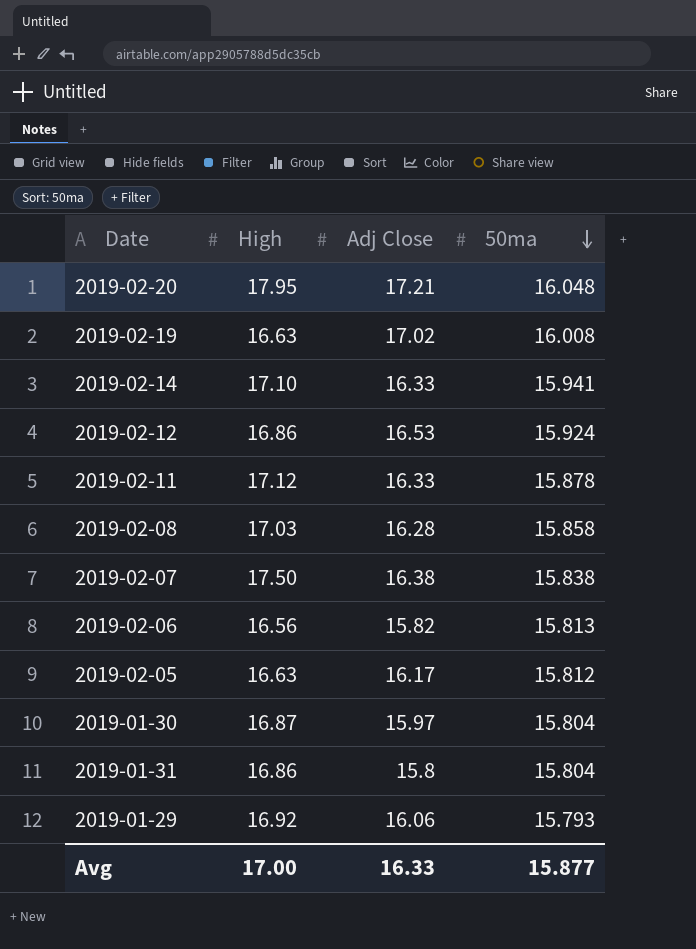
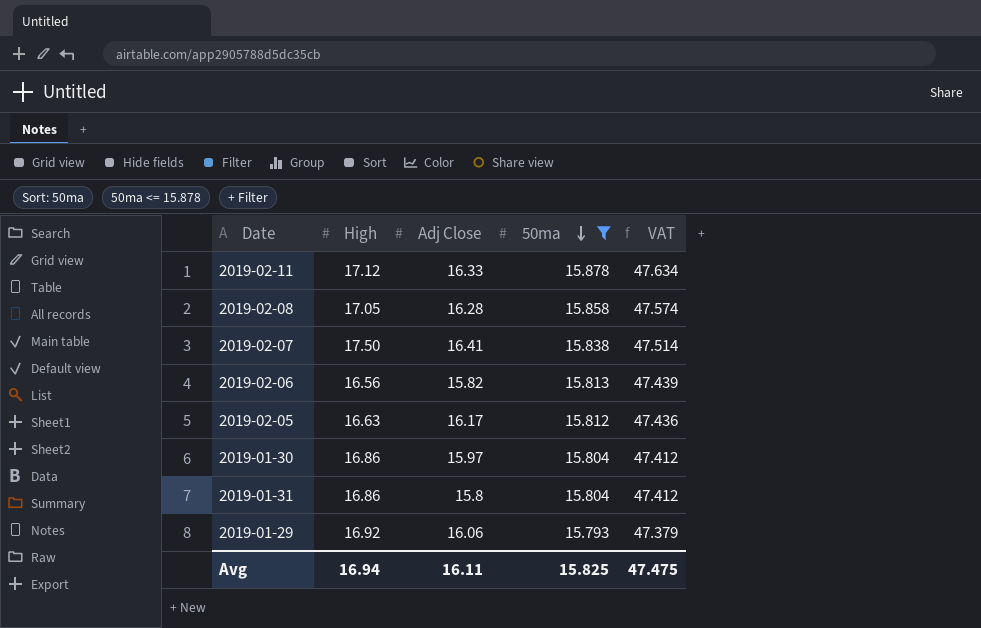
filter: none -> 50ma <= 15.878
column VAT | formula: none -> [50ma] * 3
2019-02-08 | High: 17.03 -> 17.05
2019-02-07 | Adj Close: 16.38 -> 16.41
2019-01-30 | High: 16.87 -> 16.86
Avg | High: 17.00 -> 16.94
Avg | Adj Close: 16.33 -> 16.11
Avg | 50ma: 15.877 -> 15.825

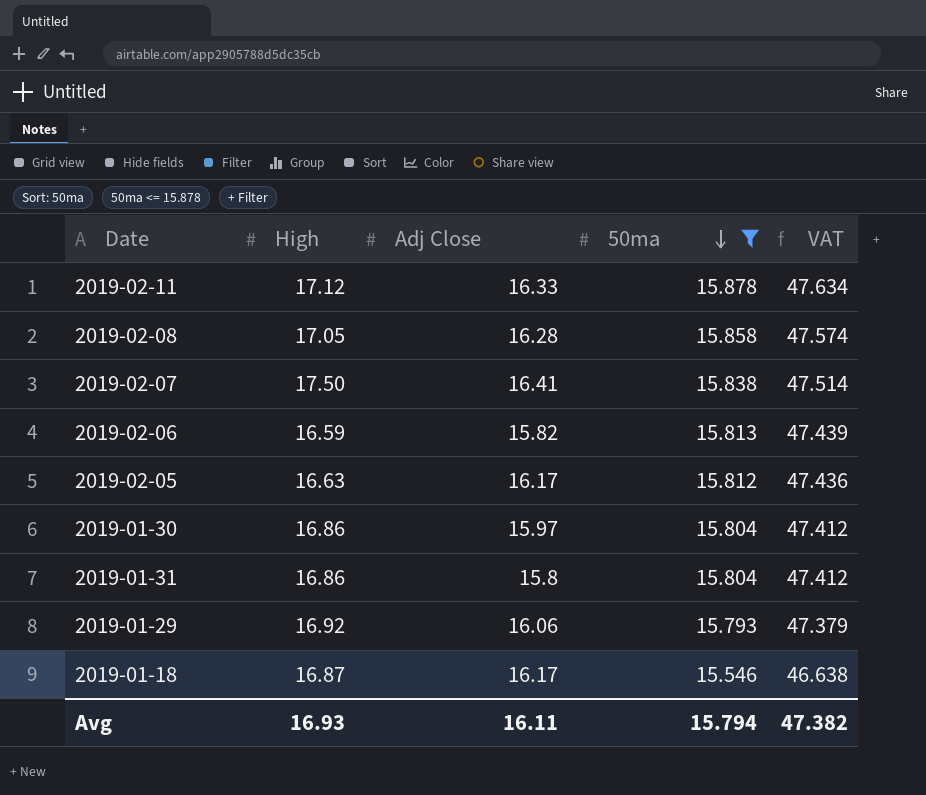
2019-02-06 | High: 16.56 -> 16.59
row 2019-01-18: none -> 16.87 | 16.17 | 15.546 | 46.638
Avg | High: 16.94 -> 16.93
Avg | 50ma: 15.825 -> 15.794
Avg | VAT: 47.475 -> 47.382

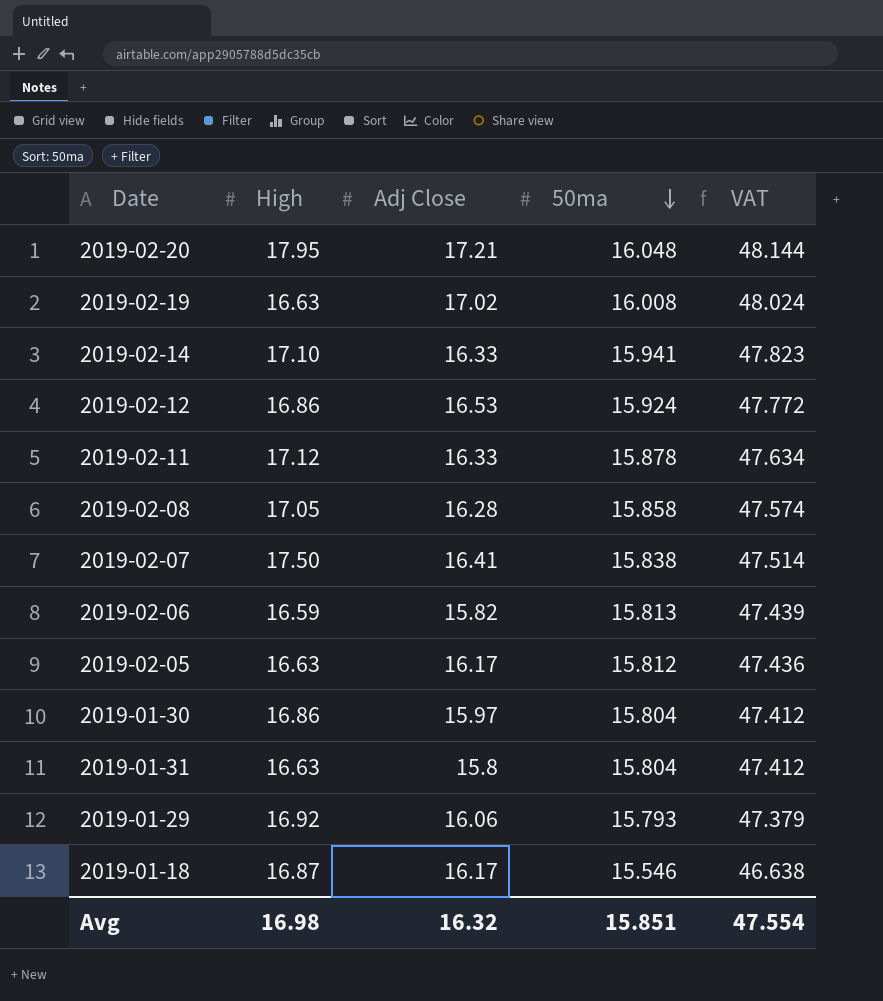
filter: 50ma <= 15.878 -> none
2019-01-31 | High: 16.86 -> 16.63
Avg | High: 16.93 -> 16.98
Avg | Adj Close: 16.11 -> 16.32
Avg | 50ma: 15.794 -> 15.851
Avg | VAT: 47.382 -> 47.554

